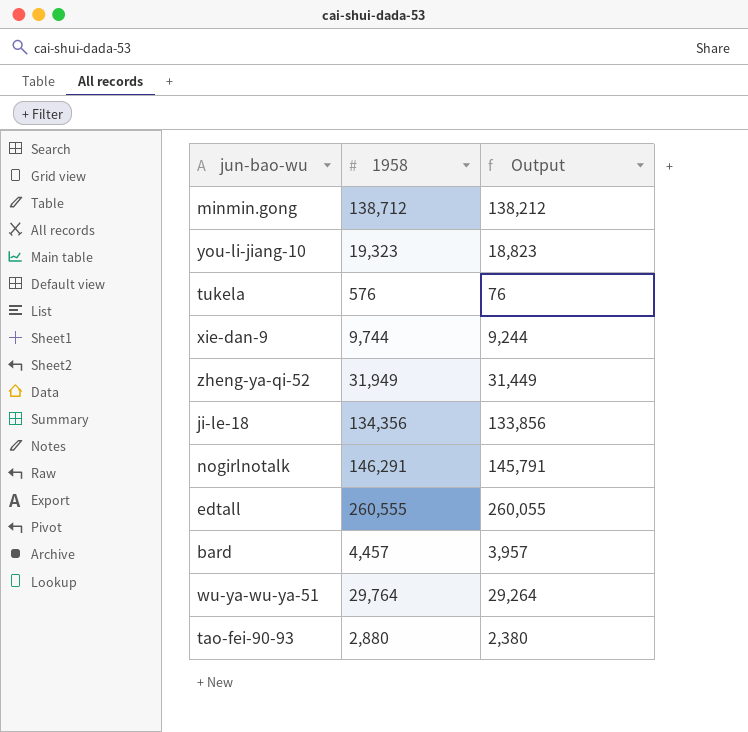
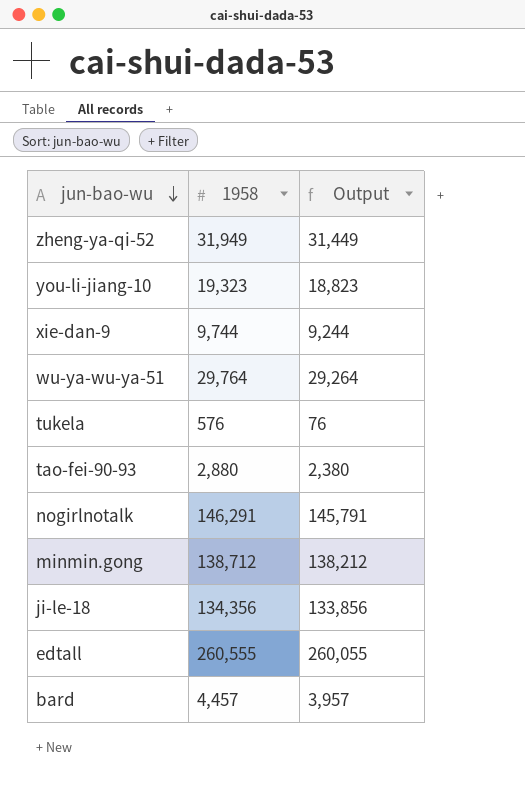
row order: none -> jun-bao-wu descending

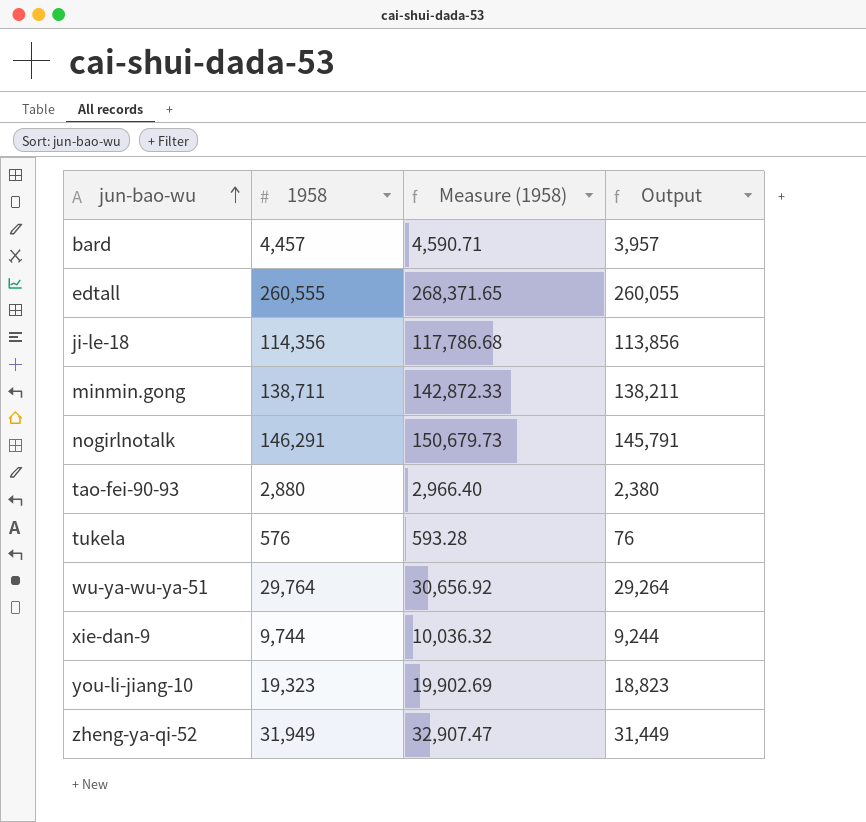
row order: jun-bao-wu descending -> jun-bao-wu ascending
column Measure (1958) | formula: none -> [1958] * 1.03
ji-le-18 | 1958: 134,356 -> 114,356
ji-le-18 | Output: 133,856 -> 113,856
minmin.gong | 1958: 138,712 -> 138,711
minmin.gong | Output: 138,212 -> 138,211

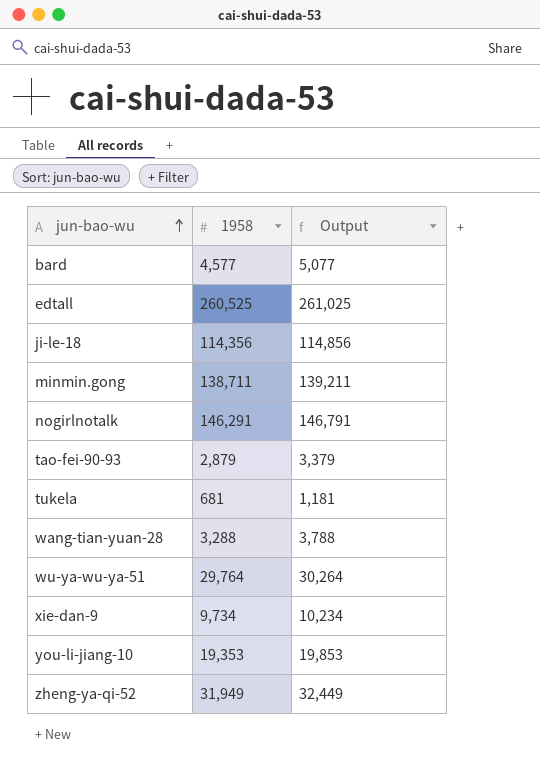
column Measure (1958) | formula: [1958] * 1.03 -> none
column Output | formula: [1958] - 500 -> [1958] + 500
bard | 1958: 4,457 -> 4,577
edtall | 1958: 260,555 -> 260,525
tao-fei-90-93 | 1958: 2,880 -> 2,879
tukela | 1958: 576 -> 681
row wang-tian-yuan-28: none -> 3,288 | 3,788
xie-dan-9 | 1958: 9,744 -> 9,734
you-li-jiang-10 | 1958: 19,323 -> 19,353

